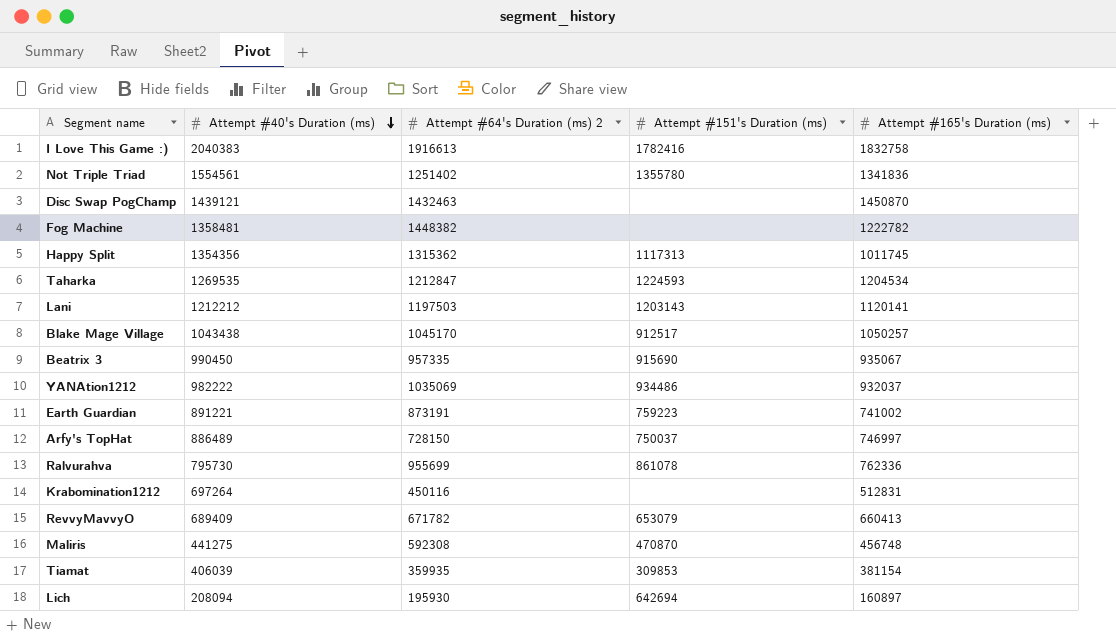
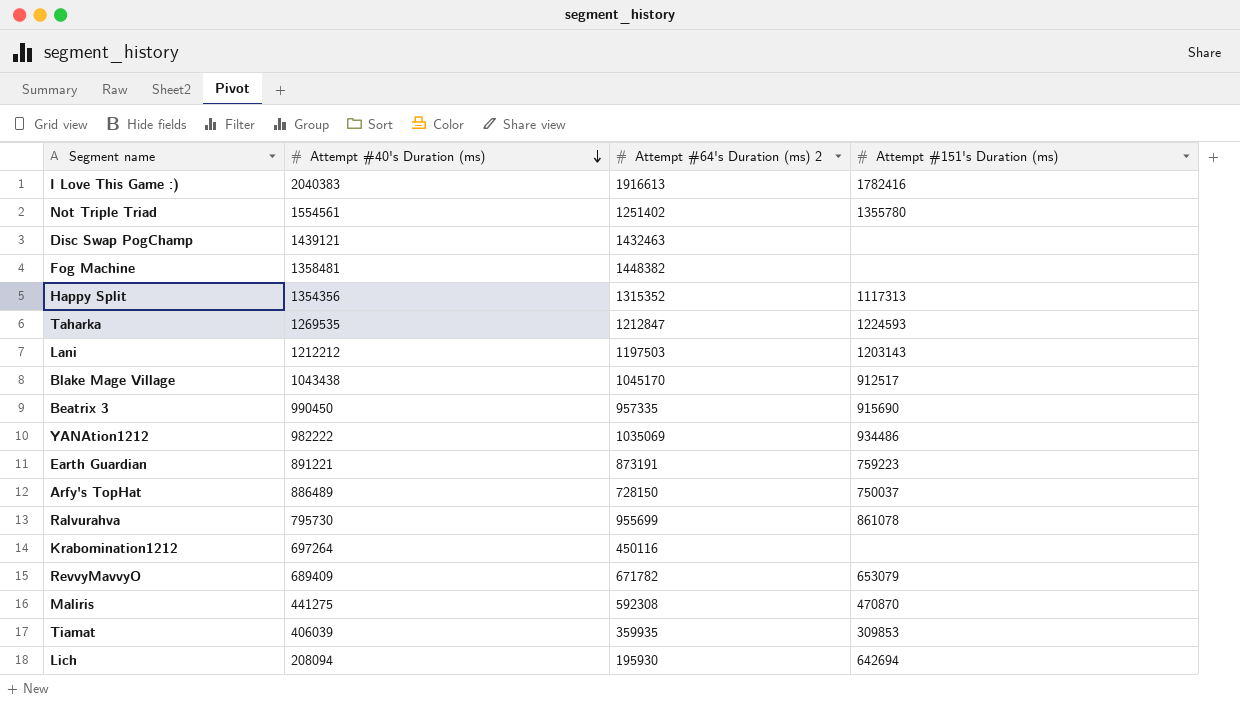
column Attempt #165's Duration (ms) | position: 5 -> none
Happy Split | Attempt #64's Duration (ms) 2: 1315362 -> 1315352

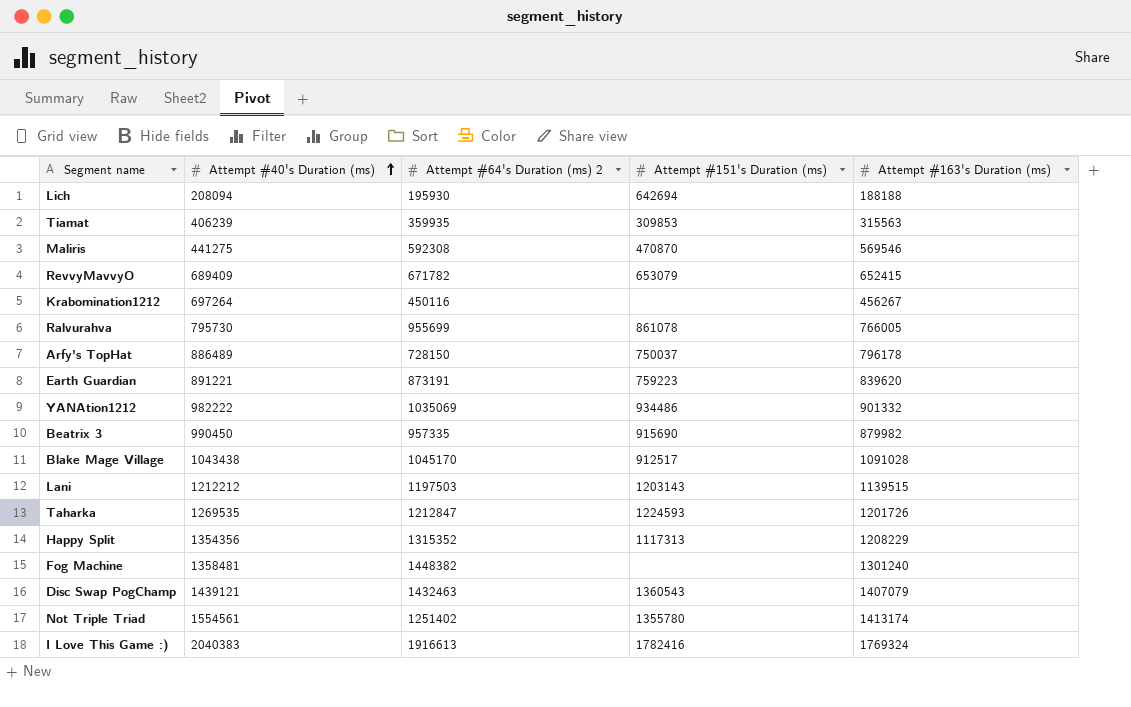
row order: Attempt #40's Duration (ms) descending -> Attempt #40's Duration (ms) ascending
column Attempt #163's Duration (ms) | position: none -> 5
Tiamat | Attempt #40's Duration (ms): 406039 -> 406239
Disc Swap PogChamp | Attempt #151's Duration (ms): none -> 1360543

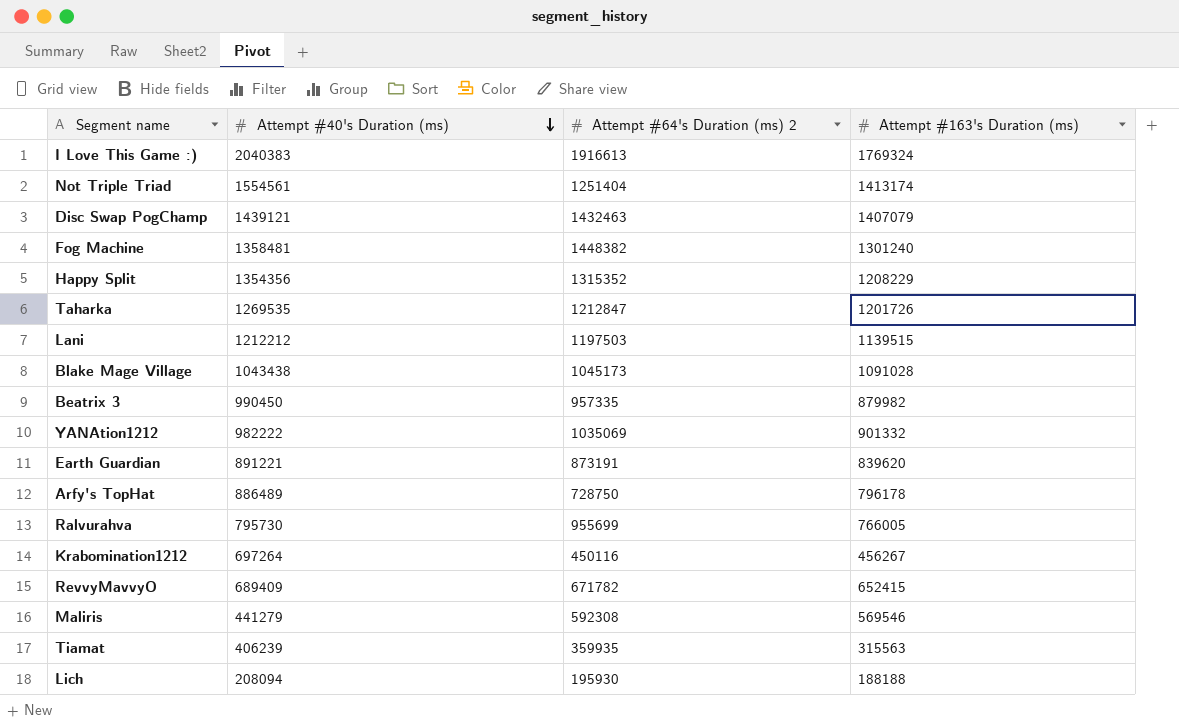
row order: Attempt #40's Duration (ms) ascending -> Attempt #40's Duration (ms) descending
column Attempt #151's Duration (ms) | position: 4 -> none
Not Triple Triad | Attempt #64's Duration (ms) 2: 1251402 -> 1251404
Blake Mage Village | Attempt #64's Duration (ms) 2: 1045170 -> 1045173
Arfy's TopHat | Attempt #64's Duration (ms) 2: 728150 -> 728750
Maliris | Attempt #40's Duration (ms): 441275 -> 441279

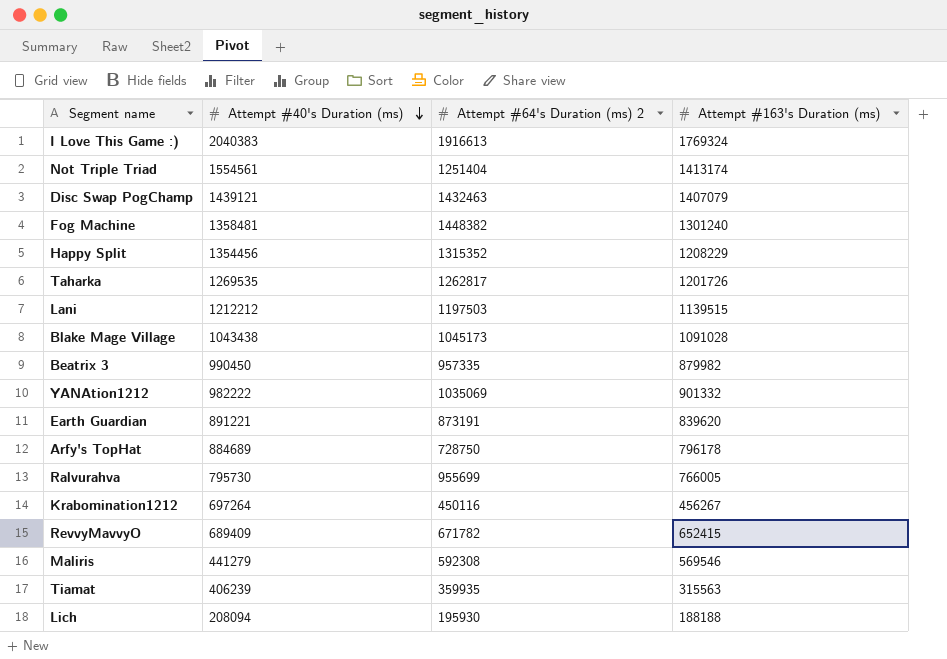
Happy Split | Attempt #40's Duration (ms): 1354356 -> 1354456
Taharka | Attempt #64's Duration (ms) 2: 1212847 -> 1262817
Arfy's TopHat | Attempt #40's Duration (ms): 886489 -> 884689

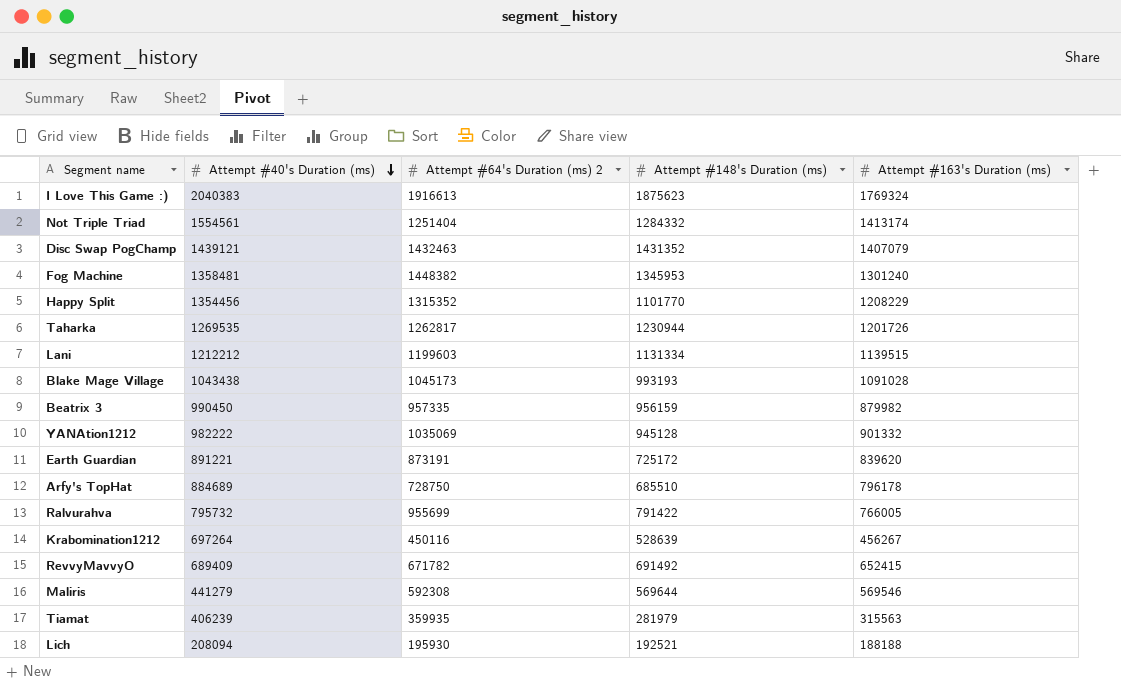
column Attempt #148's Duration (ms) | position: none -> 4
Lani | Attempt #64's Duration (ms) 2: 1197503 -> 1199603
Ralvurahva | Attempt #40's Duration (ms): 795730 -> 795732

